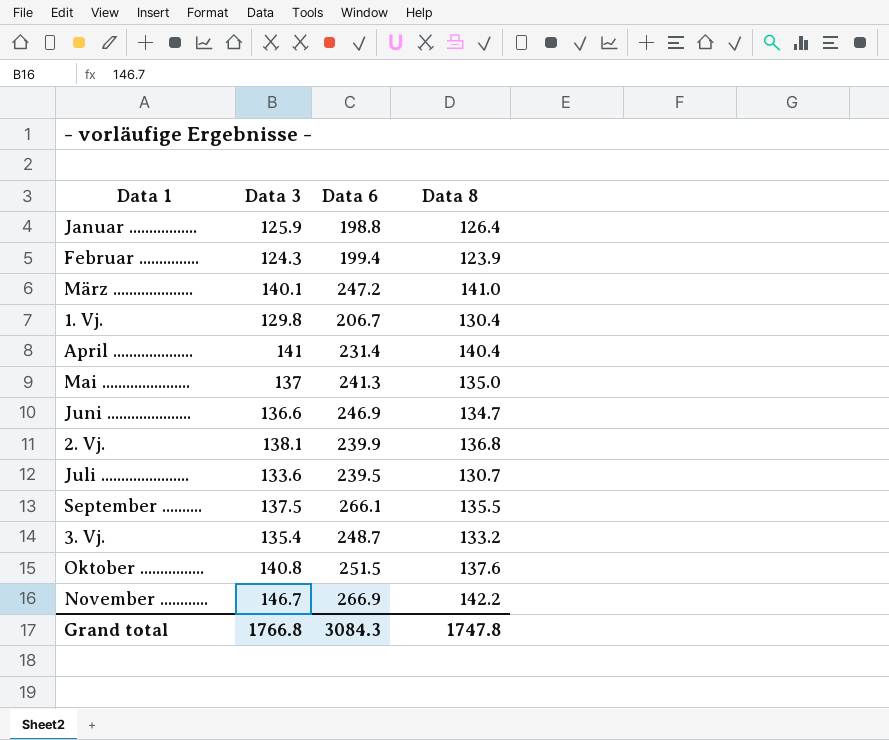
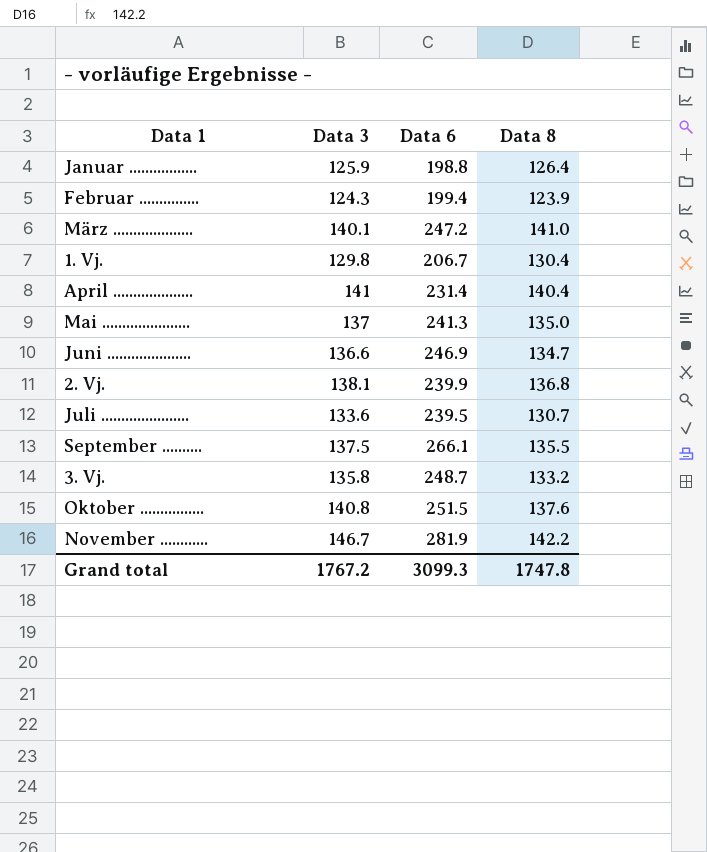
3. Vj. | Data 3: 135.4 -> 135.8
November ............ | Data 6: 266.9 -> 281.9
Grand total | Data 3: 1766.8 -> 1767.2
Grand total | Data 6: 3084.3 -> 3099.3

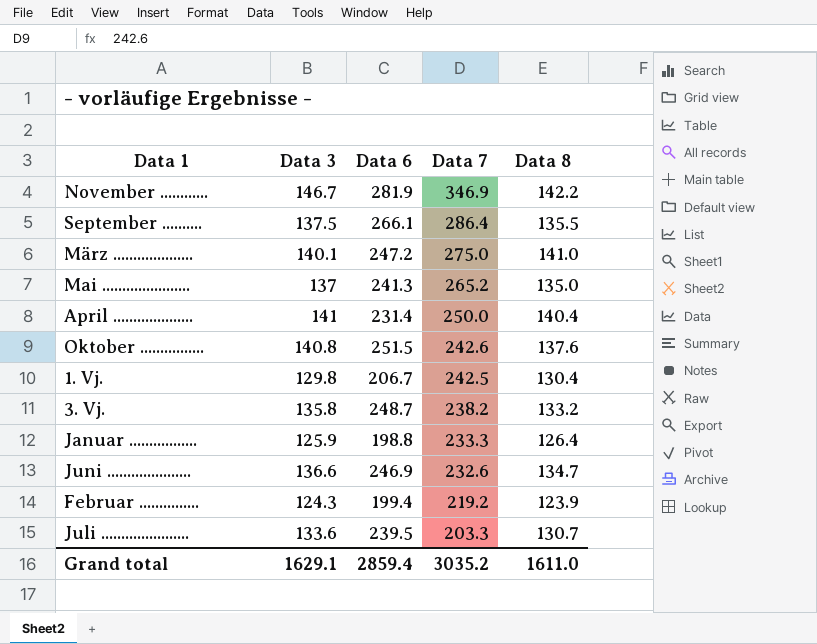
row order: none -> Data 7 descending
column Data 7 | position: none -> 4
row 2. Vj.: 138.1 | 239.9 | 136.8 -> none
Grand total | Data 3: 1767.2 -> 1629.1
Grand total | Data 6: 3099.3 -> 2859.4
Grand total | Data 8: 1747.8 -> 1611.0

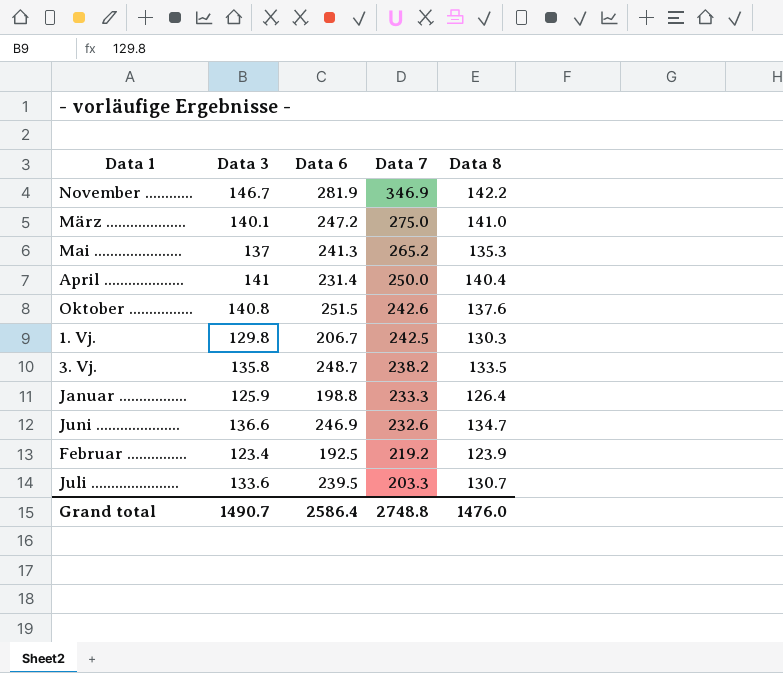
row September ..........: 137.5 | 266.1 | 286.4 | 135.5 -> none
Mai ...................... | Data 8: 135.0 -> 135.3
1. Vj. | Data 8: 130.4 -> 130.3
3. Vj. | Data 8: 133.2 -> 133.5
Februar ............... | Data 3: 124.3 -> 123.4
Februar ............... | Data 6: 199.4 -> 192.5
Grand total | Data 3: 1629.1 -> 1490.7
Grand total | Data 6: 2859.4 -> 2586.4
Grand total | Data 7: 3035.2 -> 2748.8
Grand total | Data 8: 1611.0 -> 1476.0

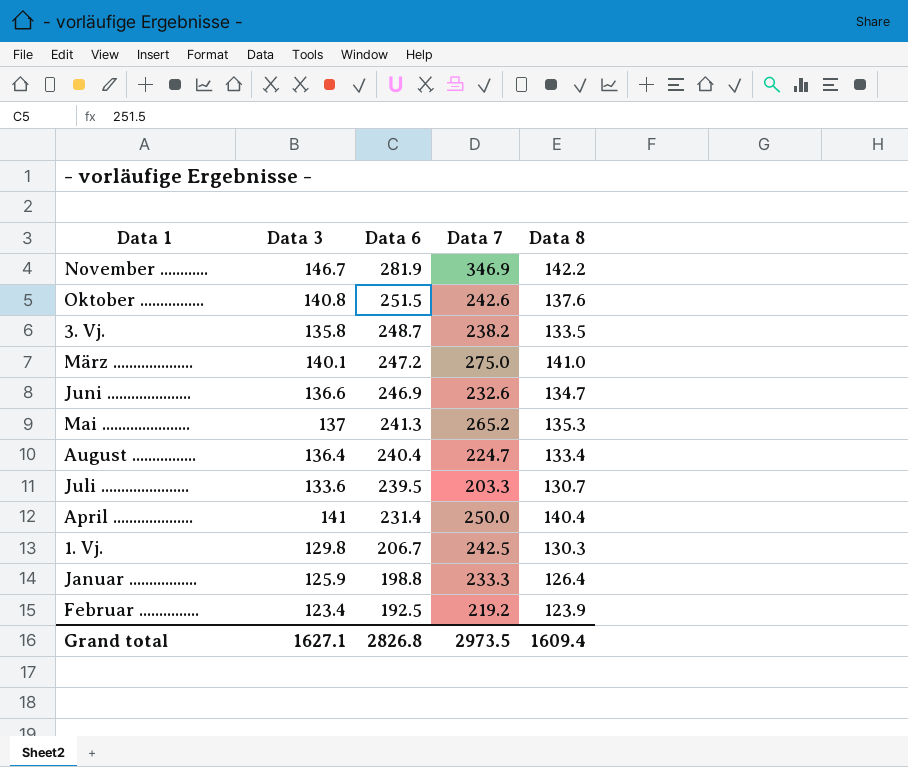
row order: Data 7 descending -> Data 6 descending
row August ................: none -> 136.4 | 240.4 | 224.7 | 133.4
Grand total | Data 3: 1490.7 -> 1627.1
Grand total | Data 6: 2586.4 -> 2826.8
Grand total | Data 7: 2748.8 -> 2973.5
Grand total | Data 8: 1476.0 -> 1609.4

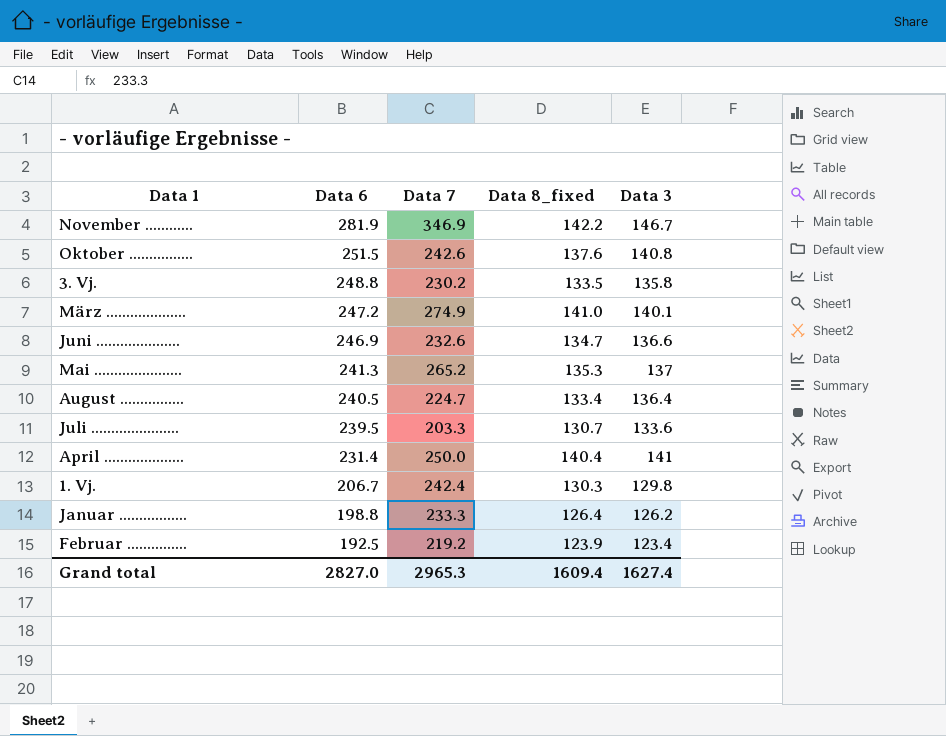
column name: Data 8 -> Data 8_fixed
column Data 3 | position: 2 -> 5
3. Vj. | Data 6: 248.7 -> 248.8
3. Vj. | Data 7: 238.2 -> 230.2
März .................... | Data 7: 275.0 -> 274.9
August ................ | Data 6: 240.4 -> 240.5
1. Vj. | Data 7: 242.5 -> 242.4
Januar ................. | Data 3: 125.9 -> 126.2
Grand total | Data 6: 2826.8 -> 2827.0
Grand total | Data 7: 2973.5 -> 2965.3
Grand total | Data 3: 1627.1 -> 1627.4

